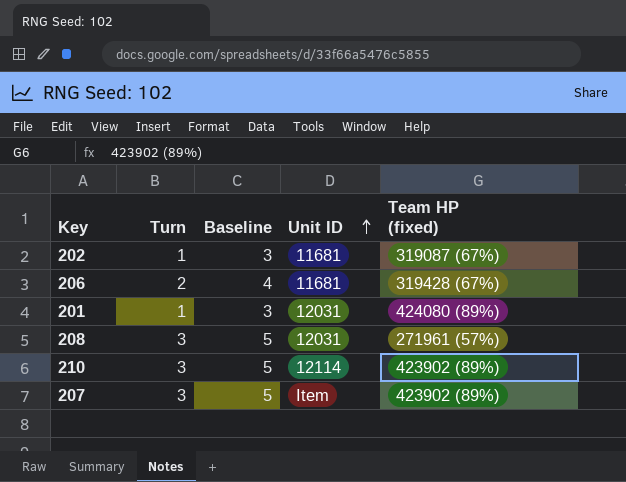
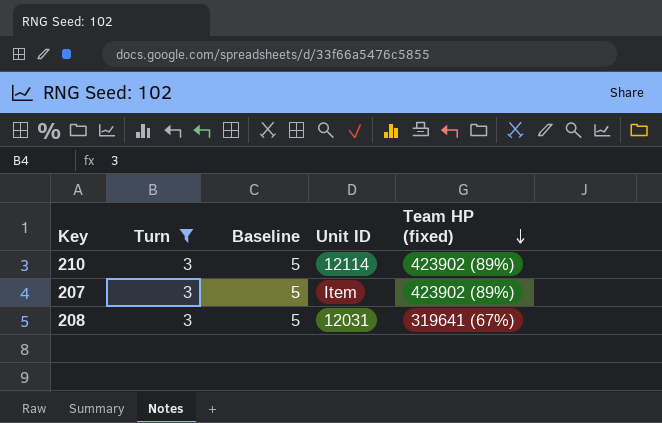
filter: none -> Turn = 3
row order: Unit ID ascending -> Team HP (fixed) descending
208 | Team HP (fixed): 271961 (57%) -> 319641 (67%)

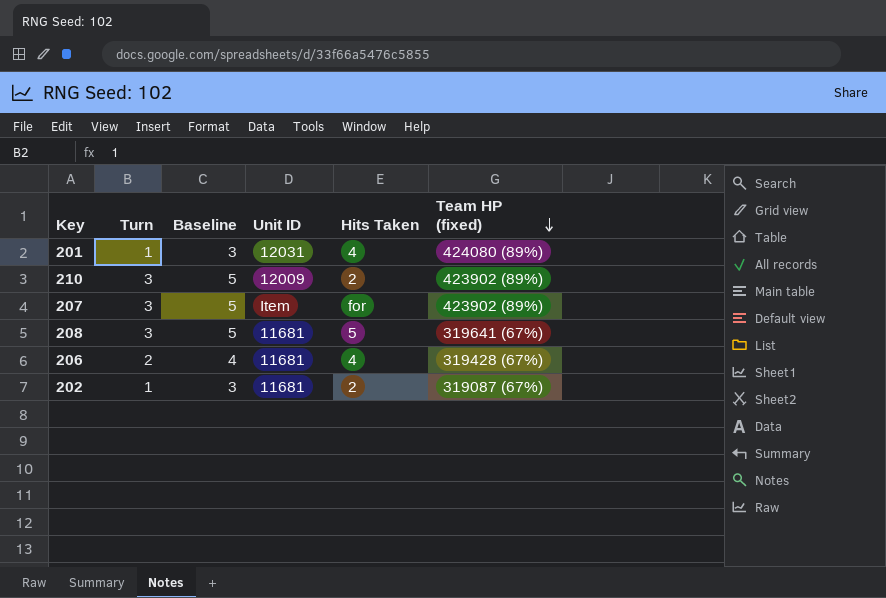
filter: Turn = 3 -> none
column Hits Taken | position: none -> 5
210 | Unit ID: 12114 -> 12009
208 | Unit ID: 12031 -> 11681

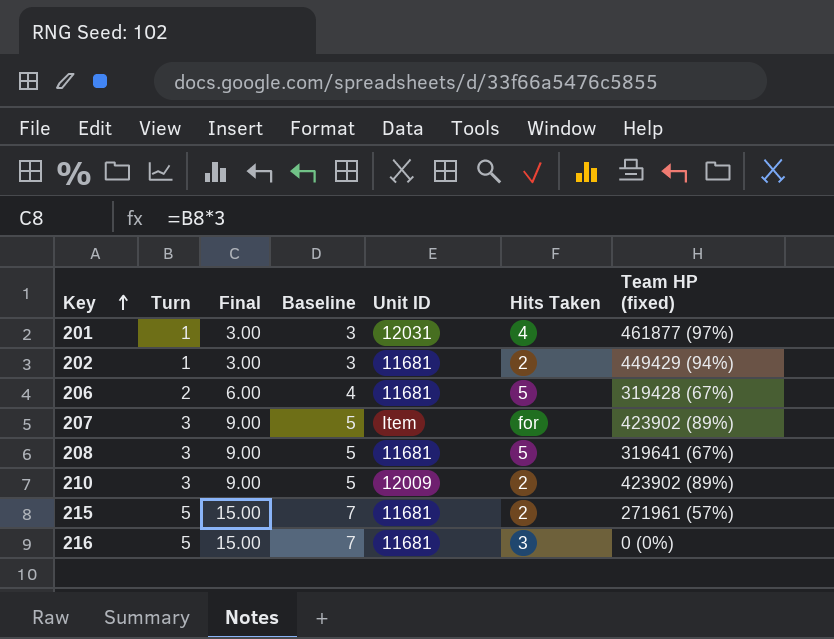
row order: Team HP (fixed) descending -> Key ascending
column Final | formula: none -> [Turn] * 3
201 | Team HP (fixed): 424080 (89%) -> 461877 (97%)
202 | Team HP (fixed): 319087 (67%) -> 449429 (94%)
206 | Hits Taken: 4 -> 5
row 215: none -> 5 | 15.00 | 7 | 11681 | 2 | 271961 (57%)
row 216: none -> 5 | 15.00 | 7 | 11681 | 3 | 0 (0%)

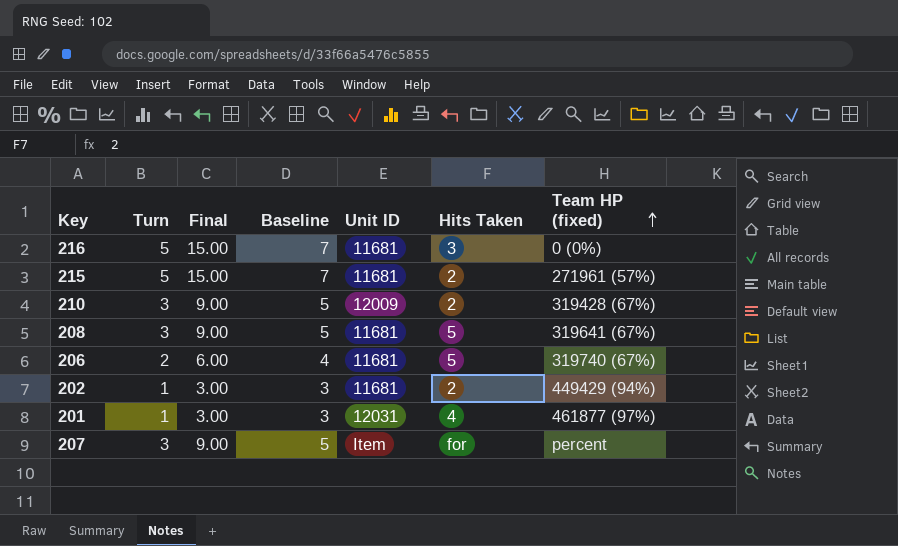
row order: Key ascending -> Team HP (fixed) ascending
210 | Team HP (fixed): 423902 (89%) -> 319428 (67%)
206 | Team HP (fixed): 319428 (67%) -> 319740 (67%)
207 | Team HP (fixed): 423902 (89%) -> percent

